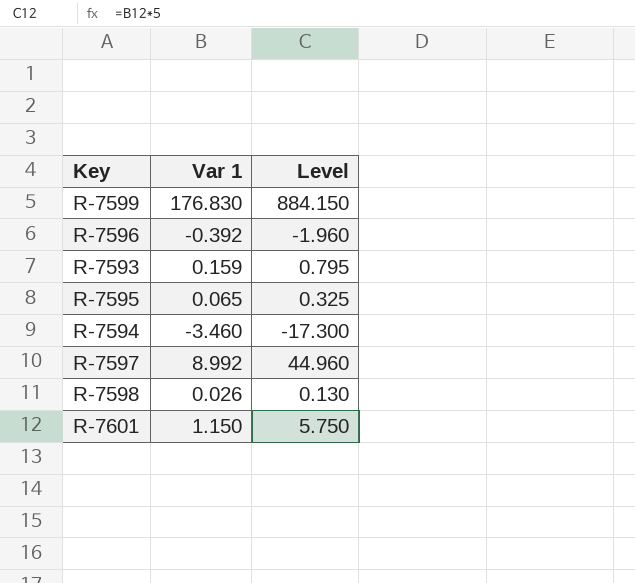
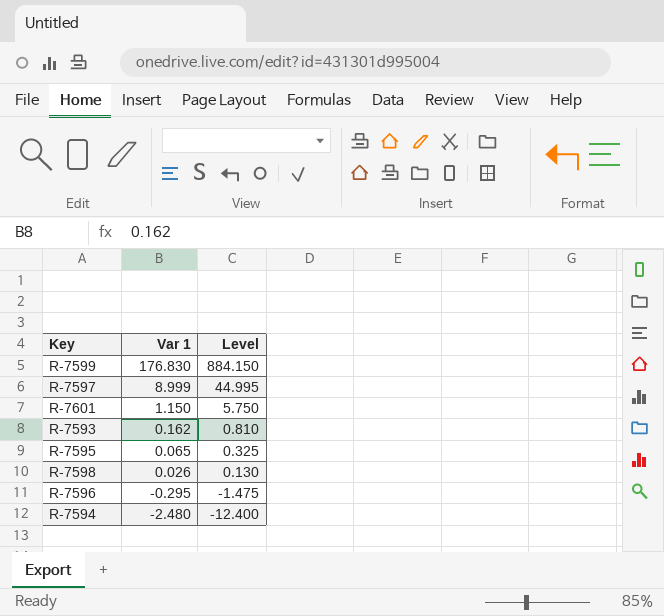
row order: none -> Var 1 descending
R-7597 | Var 1: 8.992 -> 8.999
R-7597 | Level: 44.960 -> 44.995
R-7593 | Var 1: 0.159 -> 0.162
R-7593 | Level: 0.795 -> 0.810
R-7596 | Var 1: -0.392 -> -0.295
R-7596 | Level: -1.960 -> -1.475
R-7594 | Var 1: -3.460 -> -2.480
R-7594 | Level: -17.300 -> -12.400

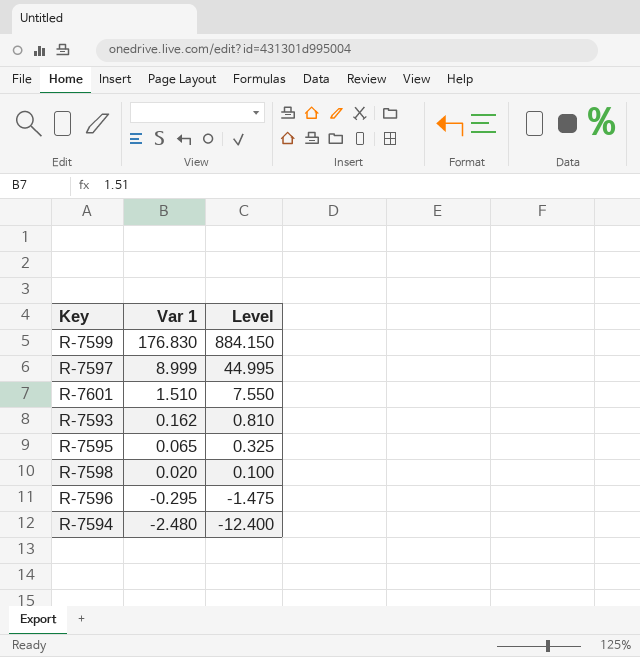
R-7601 | Var 1: 1.150 -> 1.510
R-7601 | Level: 5.750 -> 7.550
R-7598 | Var 1: 0.026 -> 0.020
R-7598 | Level: 0.130 -> 0.100

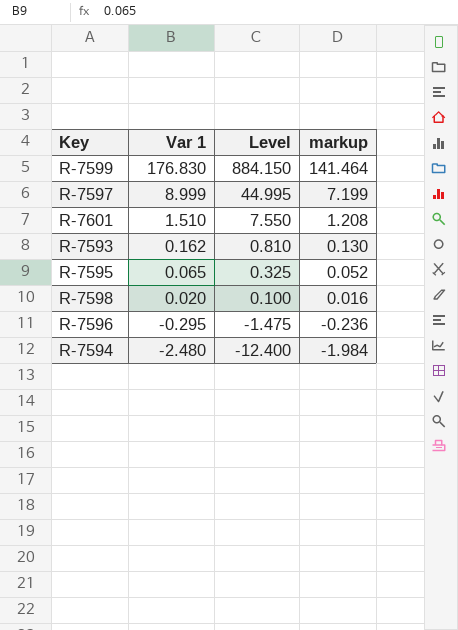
column markup | formula: none -> [Var 1] * 0.8

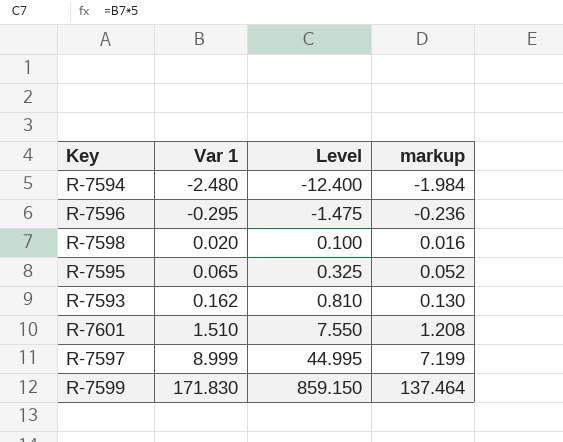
row order: Var 1 descending -> Var 1 ascending
R-7599 | Var 1: 176.830 -> 171.830
R-7599 | Level: 884.150 -> 859.150
R-7599 | markup: 141.464 -> 137.464

